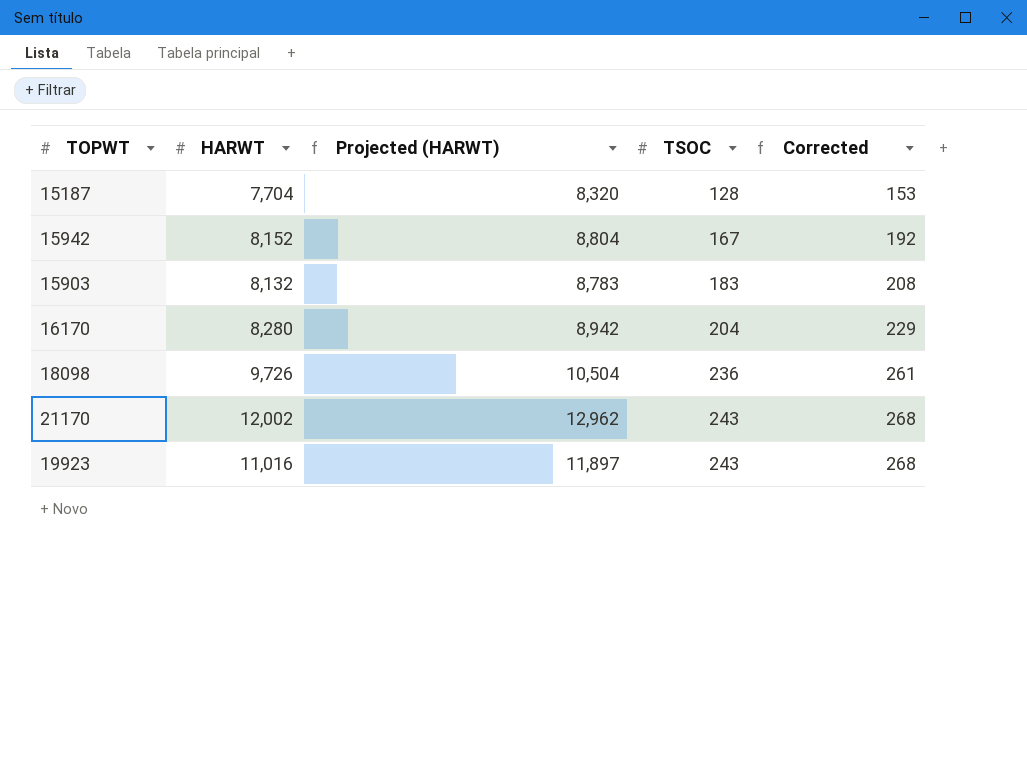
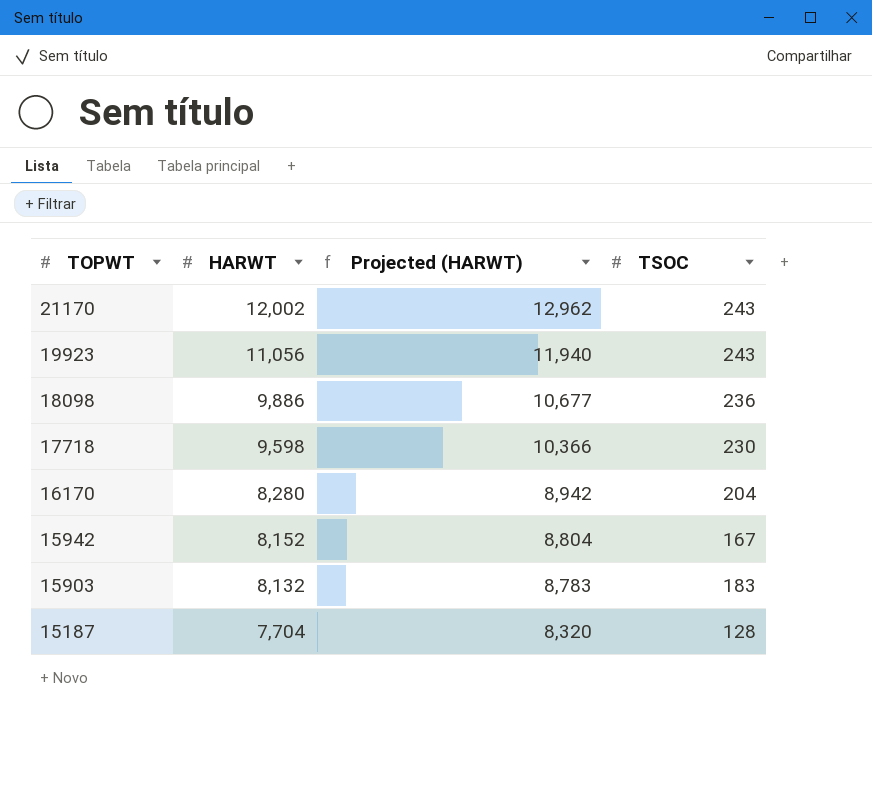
row order: TSOC ascending -> TOPWT descending
column Corrected | formula: [TSOC] + 25 -> none
19923 | HARWT: 11,016 -> 11,056
19923 | Projected (HARWT): 11,897 -> 11,940
18098 | HARWT: 9,726 -> 9,886
18098 | Projected (HARWT): 10,504 -> 10,677
row 17718: none -> 9,598 | 10,366 | 230

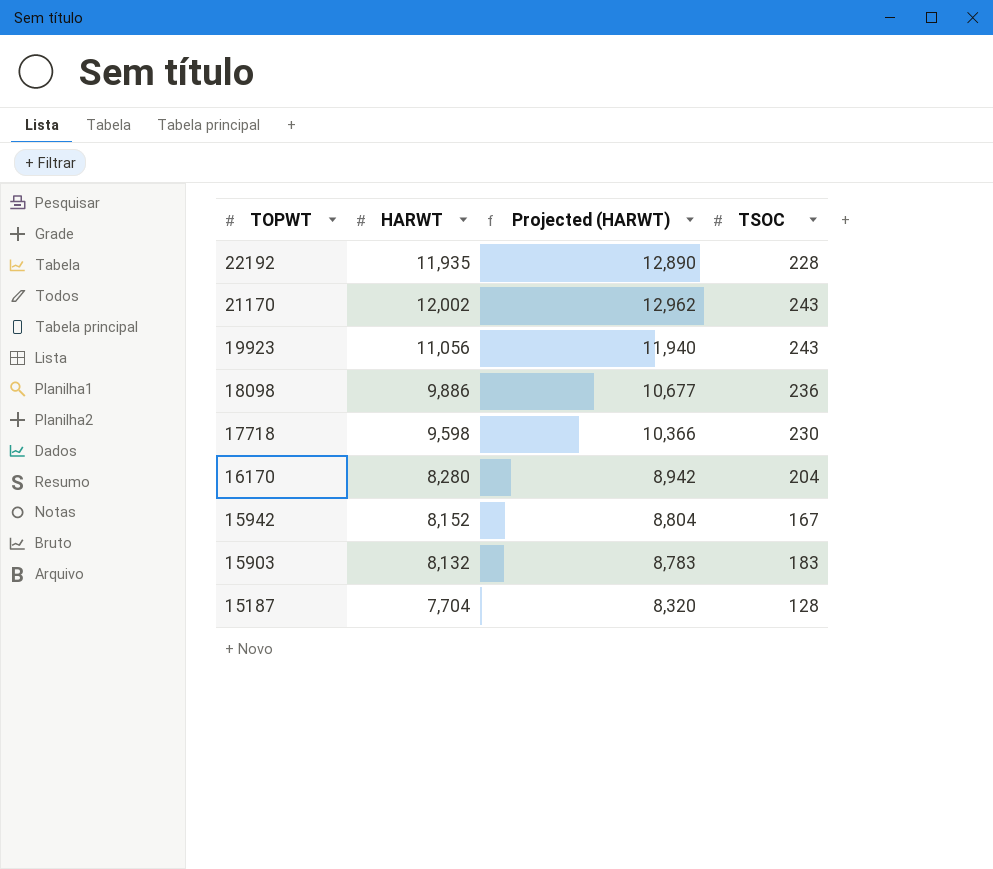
row 22192: none -> 11,935 | 12,890 | 228

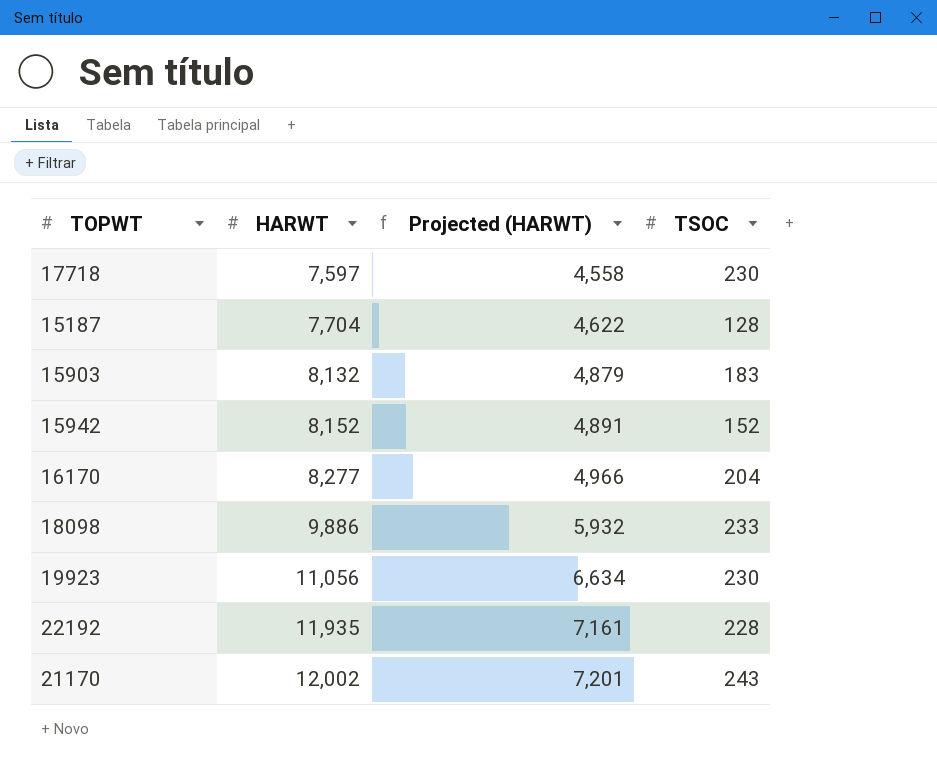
row order: TOPWT descending -> HARWT ascending
column Projected (HARWT) | formula: [HARWT] * 1.08 -> [HARWT] * 0.6
17718 | HARWT: 9,598 -> 7,597
15942 | TSOC: 167 -> 152
16170 | HARWT: 8,280 -> 8,277
18098 | TSOC: 236 -> 233
19923 | TSOC: 243 -> 230

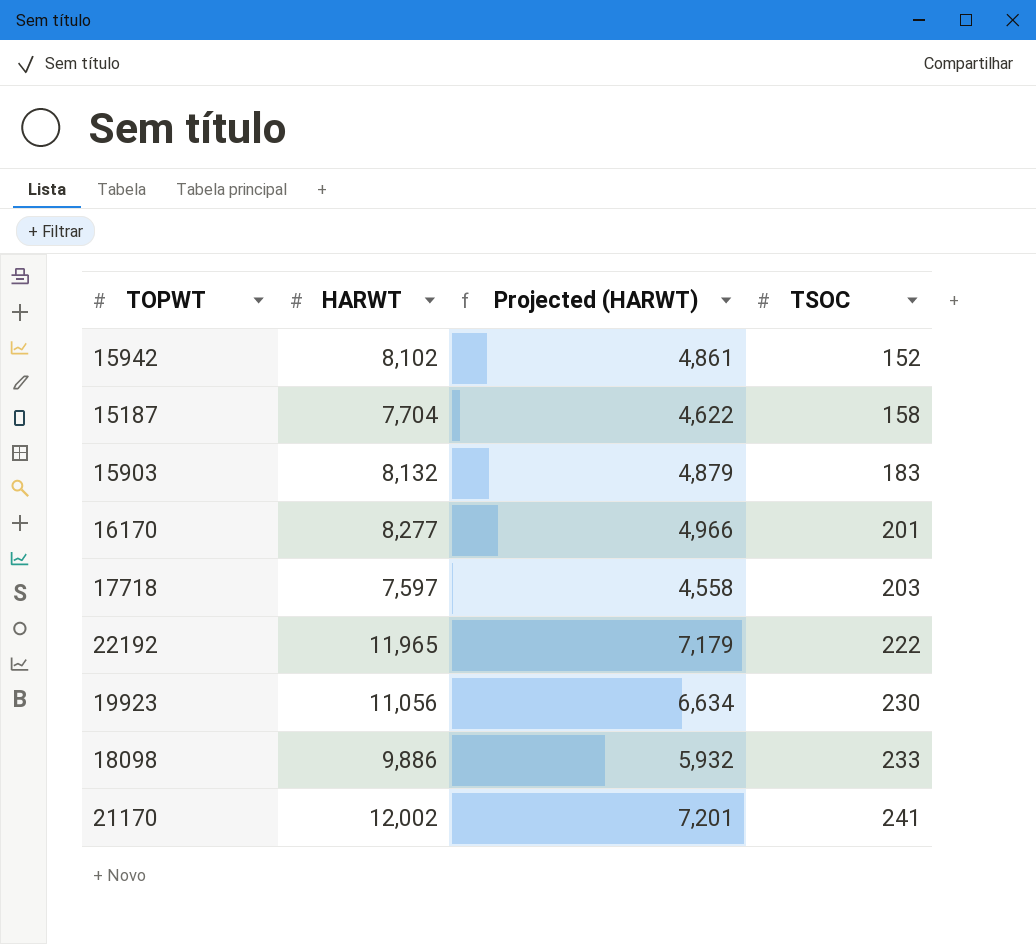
row order: HARWT ascending -> TSOC ascending
15942 | HARWT: 8,152 -> 8,102
15942 | Projected (HARWT): 4,891 -> 4,861
15187 | TSOC: 128 -> 158
16170 | TSOC: 204 -> 201
17718 | TSOC: 230 -> 203
22192 | HARWT: 11,935 -> 11,965
22192 | Projected (HARWT): 7,161 -> 7,179
22192 | TSOC: 228 -> 222
21170 | TSOC: 243 -> 241

